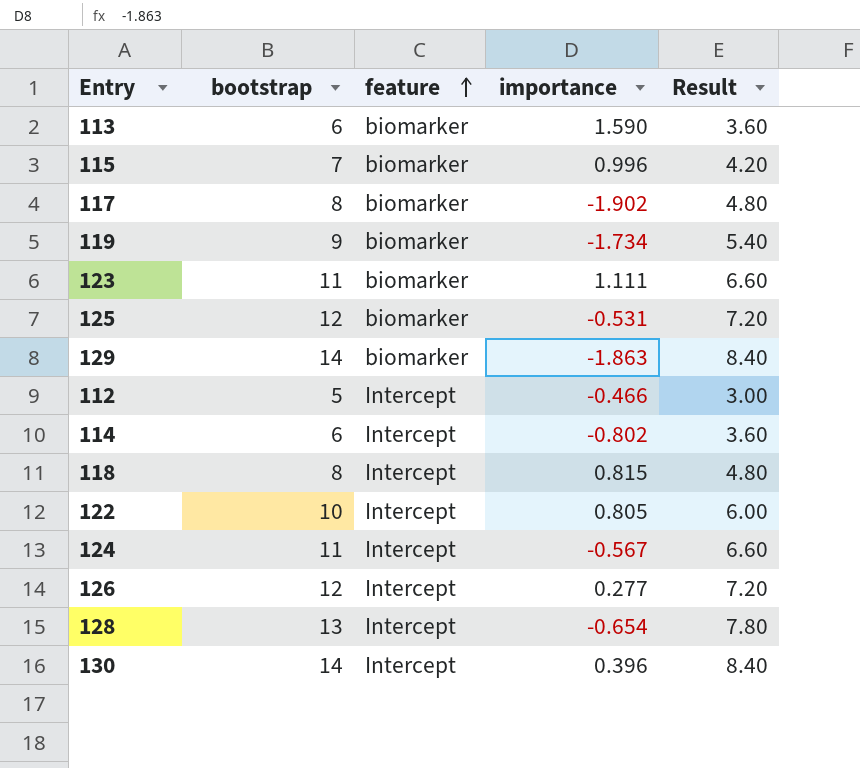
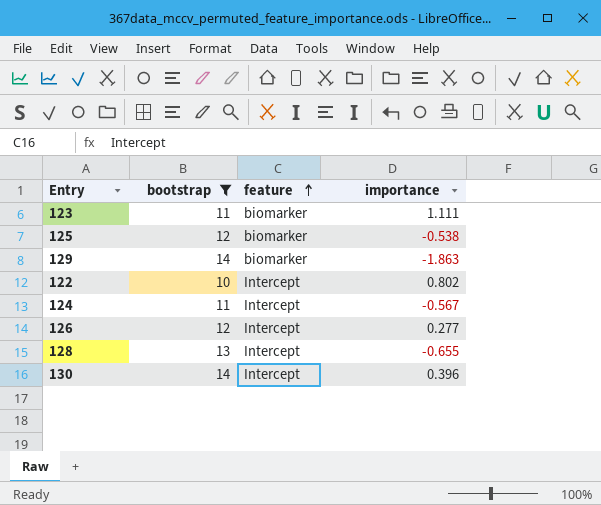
filter: none -> bootstrap >= 10
column Result | formula: [bootstrap] * 0.6 -> none
125 | importance: -0.531 -> -0.538
122 | importance: 0.805 -> 0.802
128 | importance: -0.654 -> -0.655

